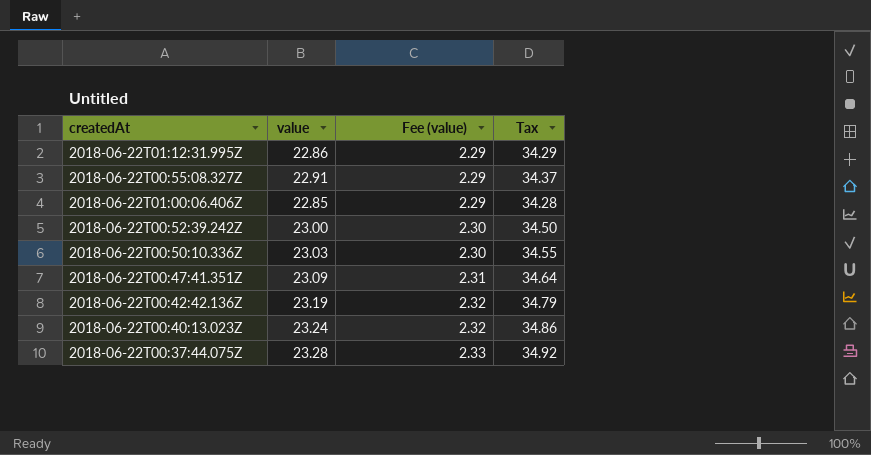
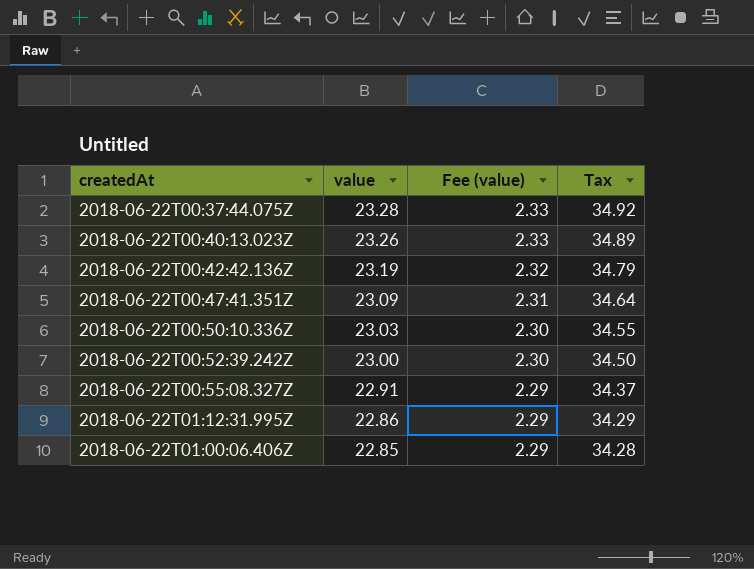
row order: Fee (value) ascending -> value descending
2018-06-22T00:40:13.023Z | value: 23.24 -> 23.26
2018-06-22T00:40:13.023Z | Fee (value): 2.32 -> 2.33
2018-06-22T00:40:13.023Z | Tax: 34.86 -> 34.89

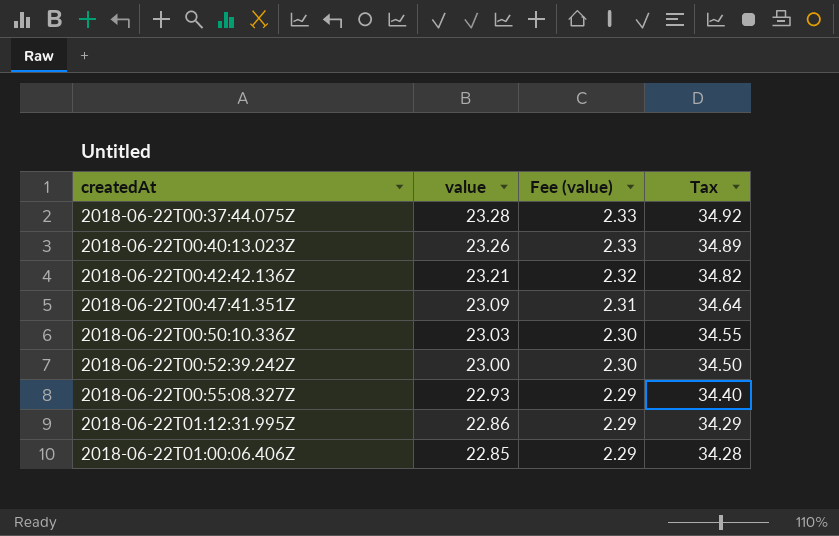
2018-06-22T00:42:42.136Z | value: 23.19 -> 23.21
2018-06-22T00:42:42.136Z | Tax: 34.79 -> 34.82
2018-06-22T00:55:08.327Z | value: 22.91 -> 22.93
2018-06-22T00:55:08.327Z | Tax: 34.37 -> 34.40

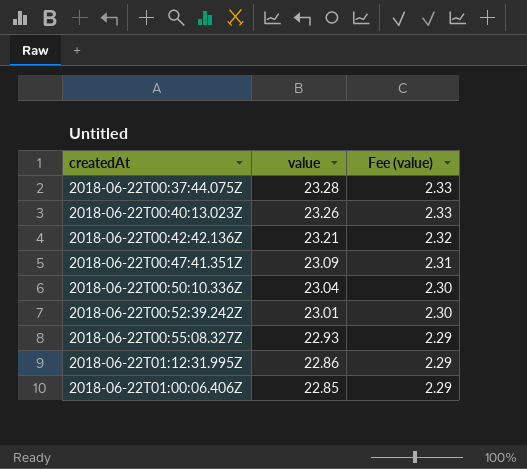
column Tax | formula: [value] * 1.5 -> none
2018-06-22T00:50:10.336Z | value: 23.03 -> 23.04
2018-06-22T00:52:39.242Z | value: 23.00 -> 23.01

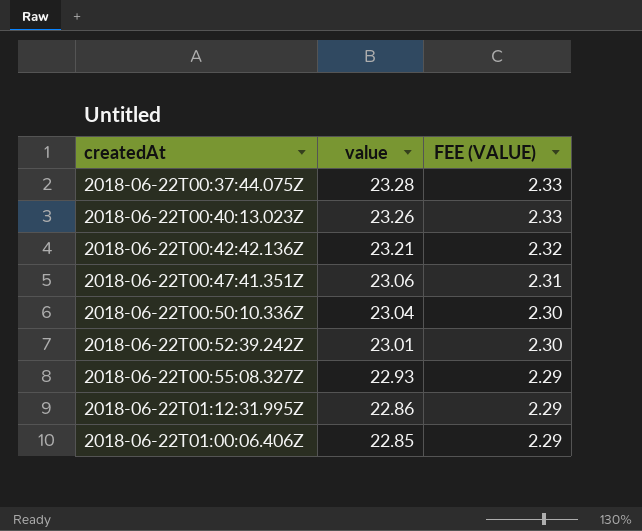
column name: Fee (value) -> FEE (VALUE)
2018-06-22T00:47:41.351Z | value: 23.09 -> 23.06

